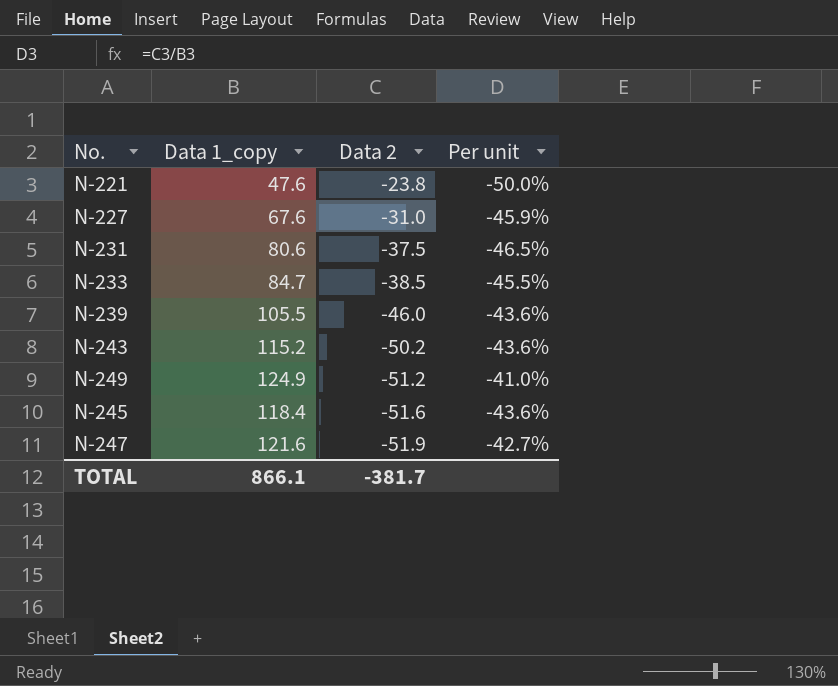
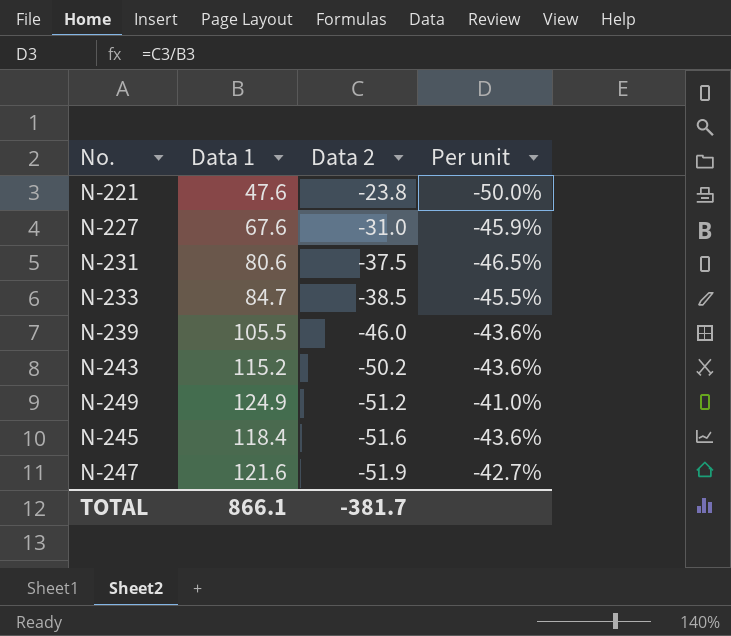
column name: Data 1_copy -> Data 1

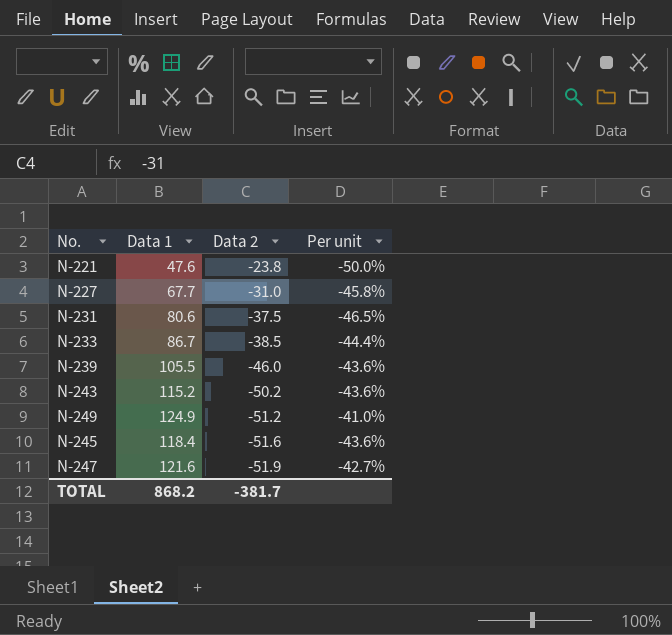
N-227 | Data 1: 67.6 -> 67.7
N-227 | Per unit: -45.9% -> -45.8%
N-233 | Data 1: 84.7 -> 86.7
N-233 | Per unit: -45.5% -> -44.4%
TOTAL | Data 1: 866.1 -> 868.2

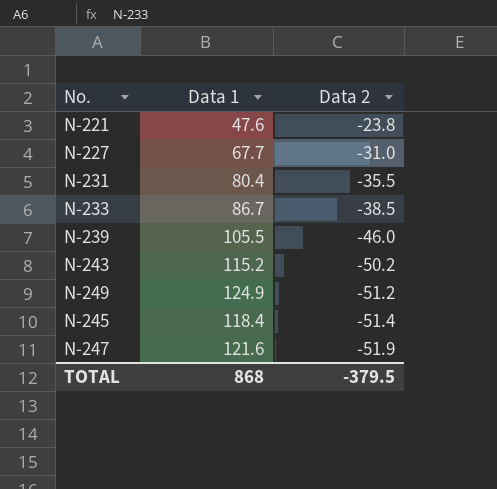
column Per unit | formula: [Data 2] / [Data 1] -> none
N-231 | Data 1: 80.6 -> 80.4
N-231 | Data 2: -37.5 -> -35.5
N-245 | Data 2: -51.6 -> -51.4
TOTAL | Data 1: 868.2 -> 868
TOTAL | Data 2: -381.7 -> -379.5

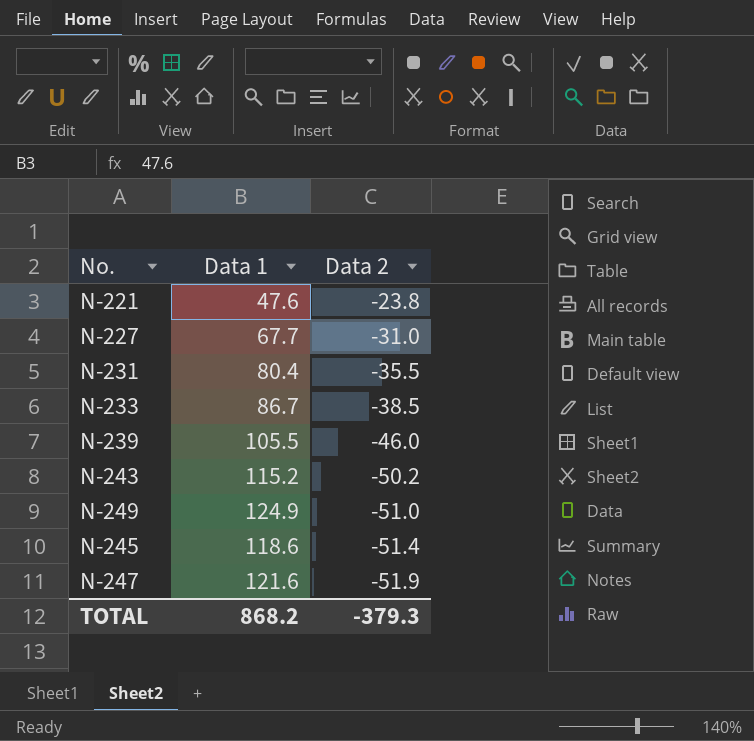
N-249 | Data 2: -51.2 -> -51.0
N-245 | Data 1: 118.4 -> 118.6
TOTAL | Data 1: 868 -> 868.2
TOTAL | Data 2: -379.5 -> -379.3

